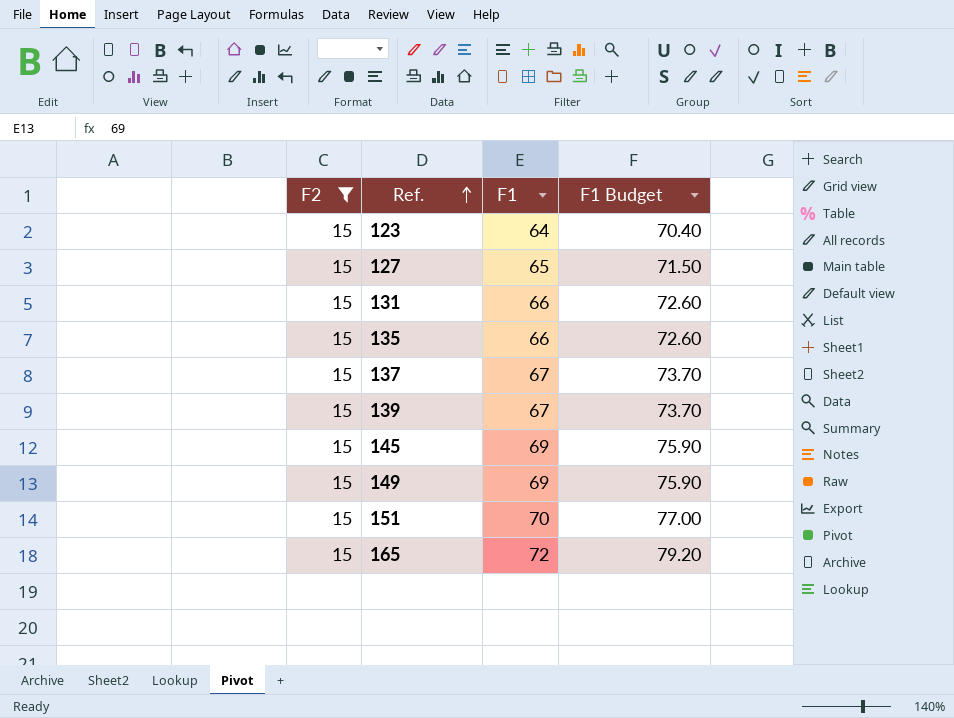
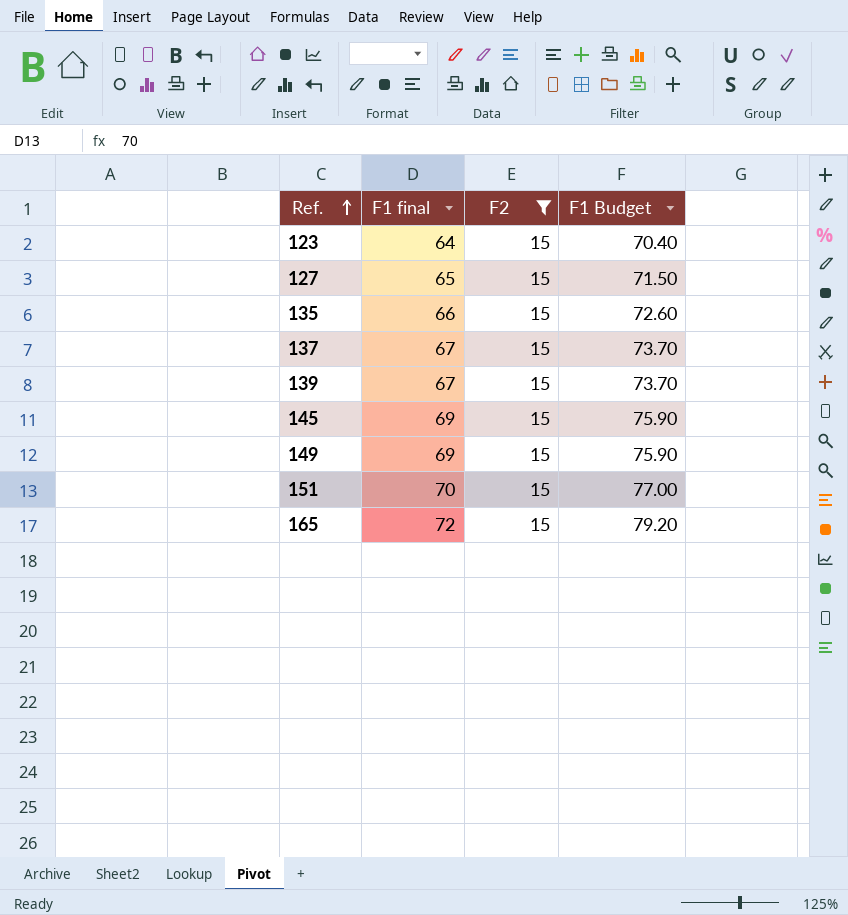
column name: F1 -> F1 final
column F2 | position: 1 -> 3
row 131: 15 | 66 | 72.60 -> none

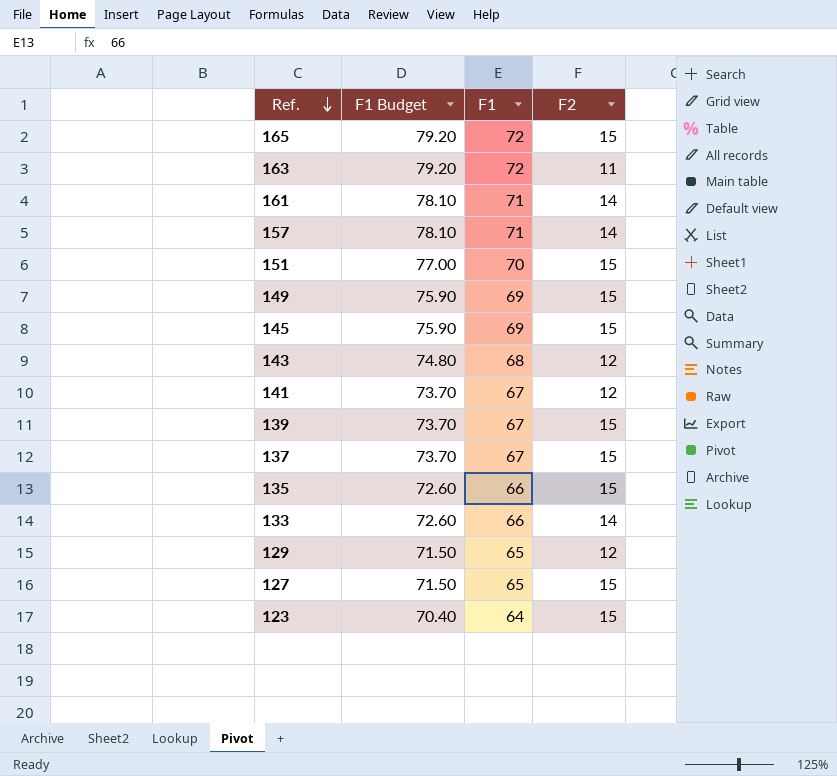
filter: F2 = 15 -> none
row order: Ref. ascending -> Ref. descending
column F1 Budget | position: 4 -> 2
column name: F1 final -> F1

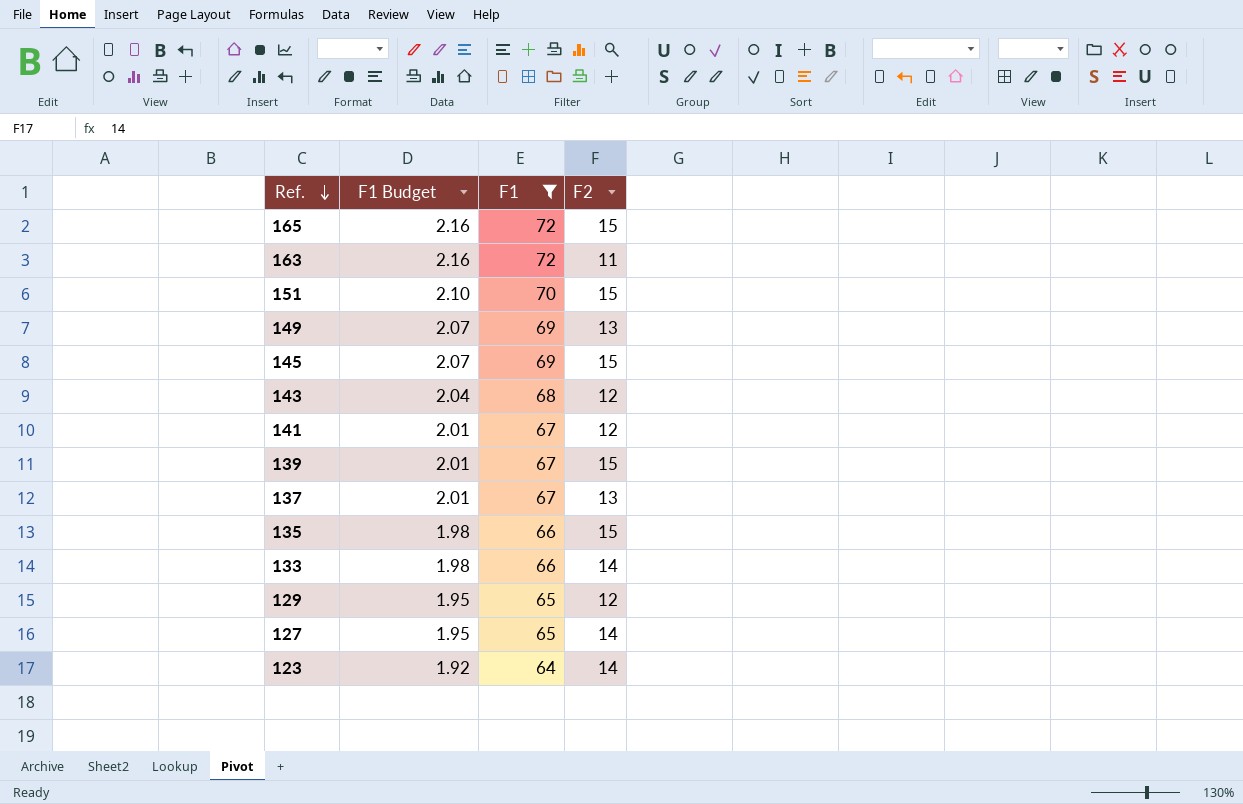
filter: none -> F1 != 71
column F1 Budget | formula: [F1] * 1.1 -> [F1] * 0.03
149 | F2: 15 -> 13
137 | F2: 15 -> 13
127 | F2: 15 -> 14
123 | F2: 15 -> 14

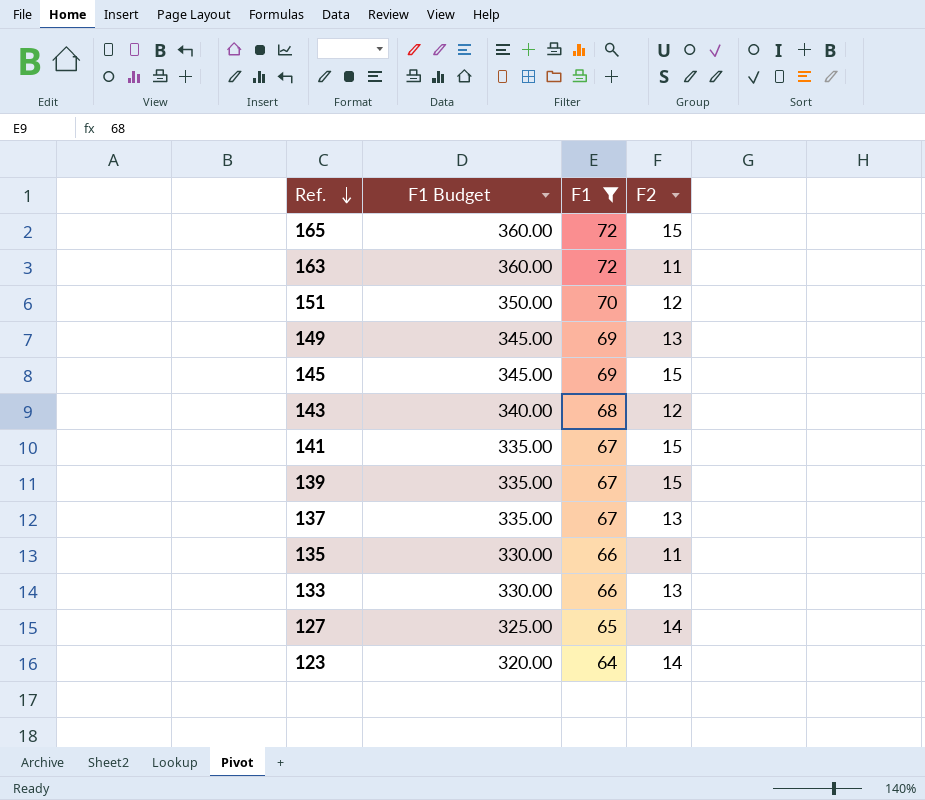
column F1 Budget | formula: [F1] * 0.03 -> [F1] * 5
row 129: 1.95 | 65 | 12 -> none
151 | F2: 15 -> 12
141 | F2: 12 -> 15
135 | F2: 15 -> 11
133 | F2: 14 -> 13

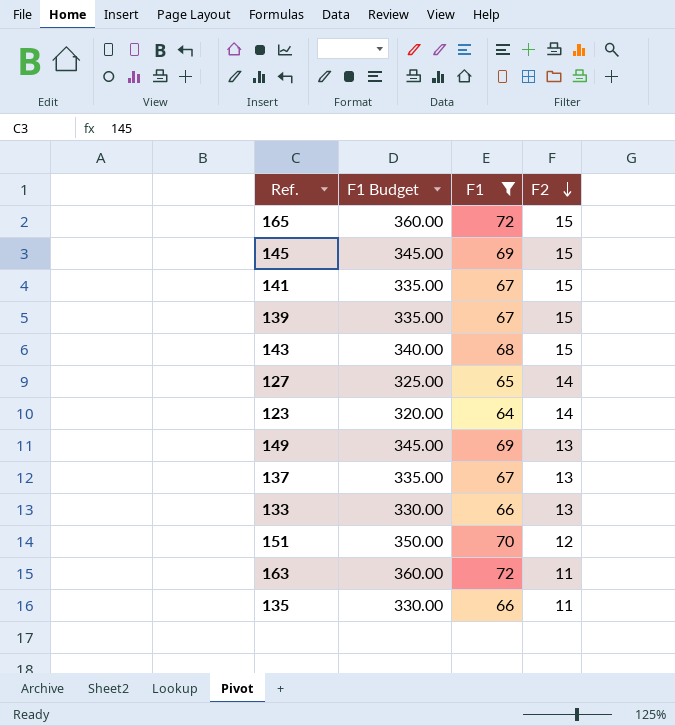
row order: Ref. descending -> F2 descending
143 | F2: 12 -> 15

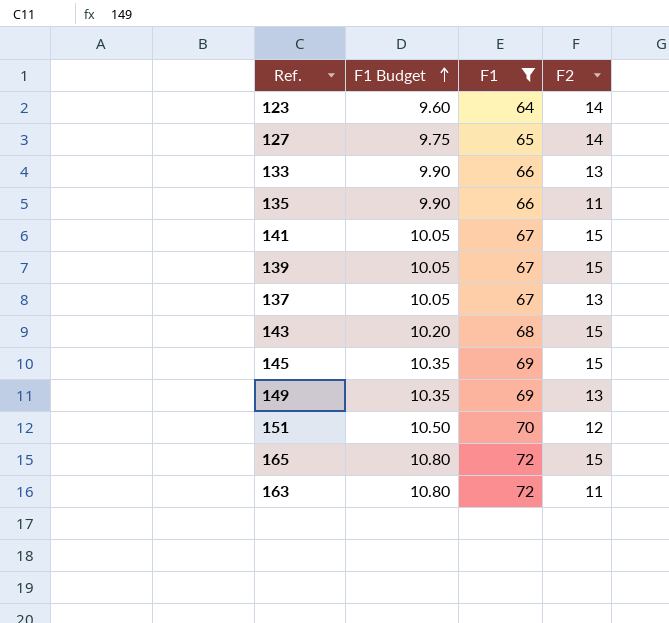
row order: F2 descending -> F1 Budget ascending
column F1 Budget | formula: [F1] * 5 -> [F1] * 0.15

